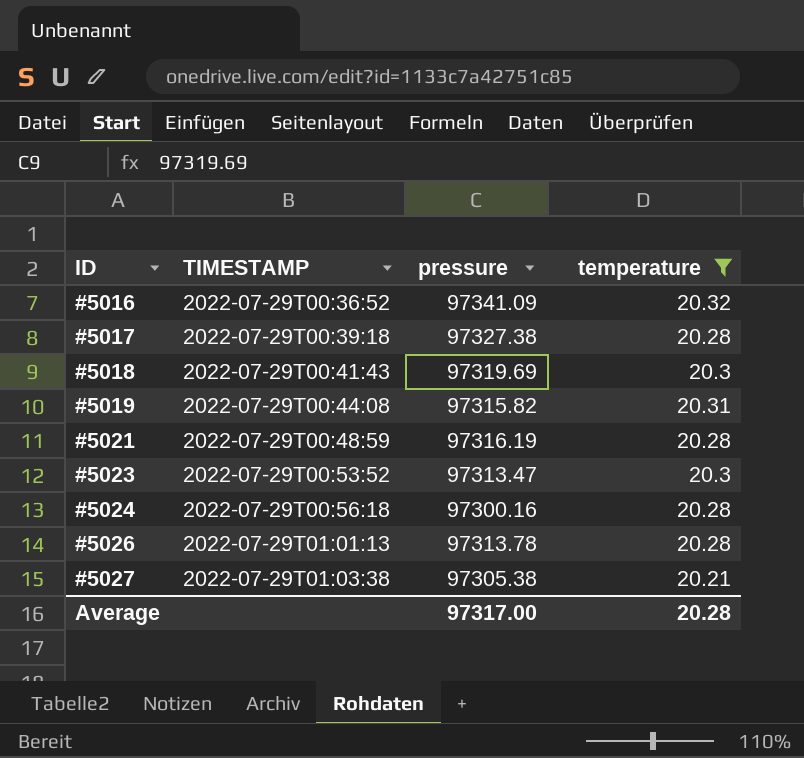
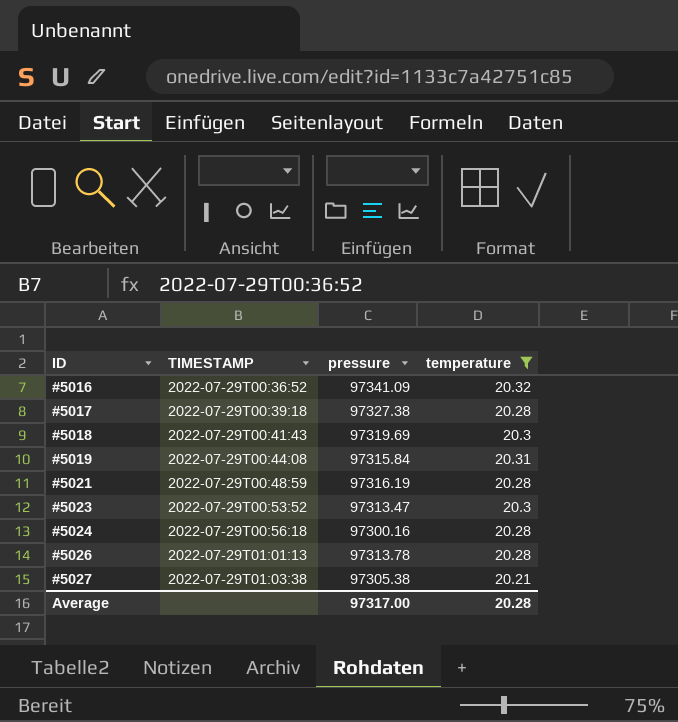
#5019 | pressure: 97315.82 -> 97315.84

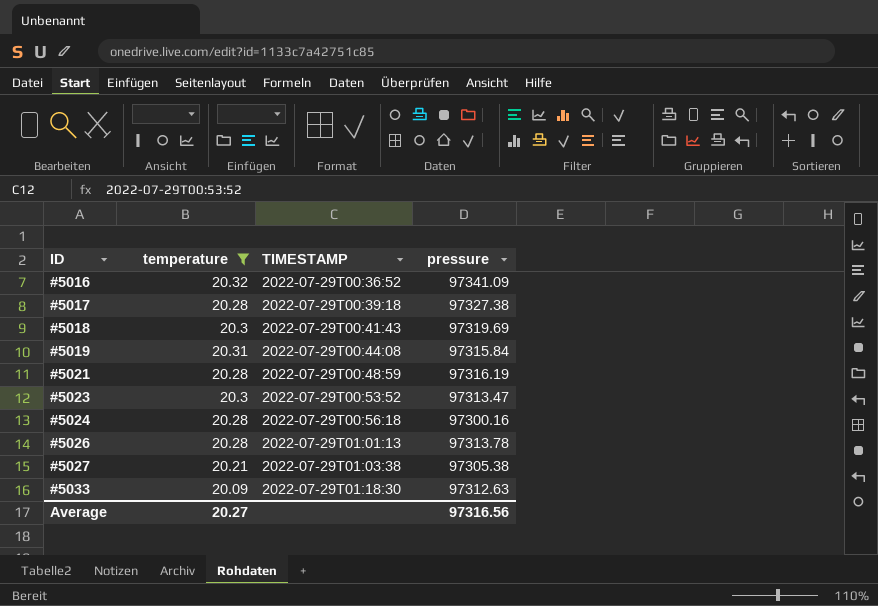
column temperature | position: 4 -> 2
row #5033: none -> 20.09 | 2022-07-29T01:18:30 | 97312.63
Average | temperature: 20.28 -> 20.27
Average | pressure: 97317.00 -> 97316.56

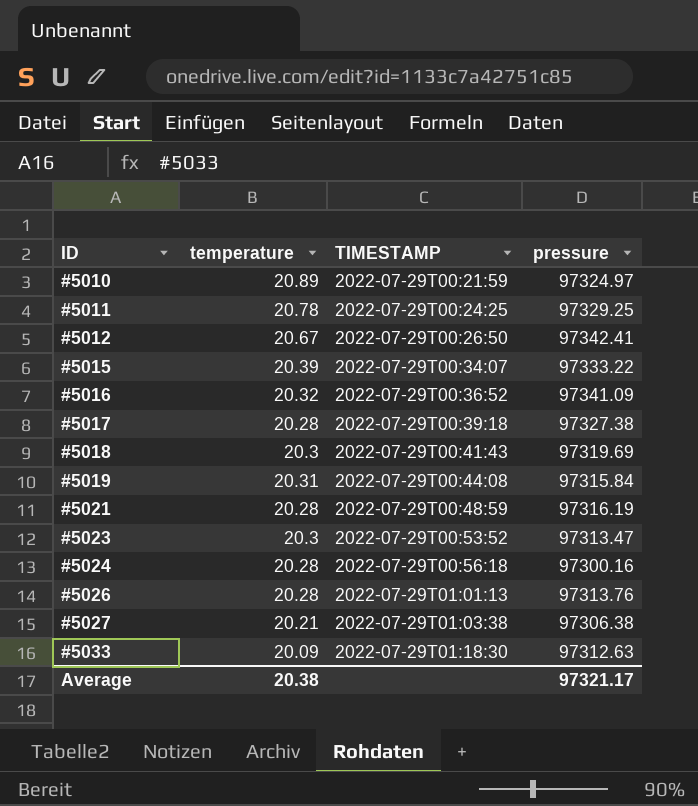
filter: temperature <= 20.32 -> none
#5026 | pressure: 97313.78 -> 97313.76
#5027 | pressure: 97305.38 -> 97306.38
Average | temperature: 20.27 -> 20.38
Average | pressure: 97316.56 -> 97321.17

